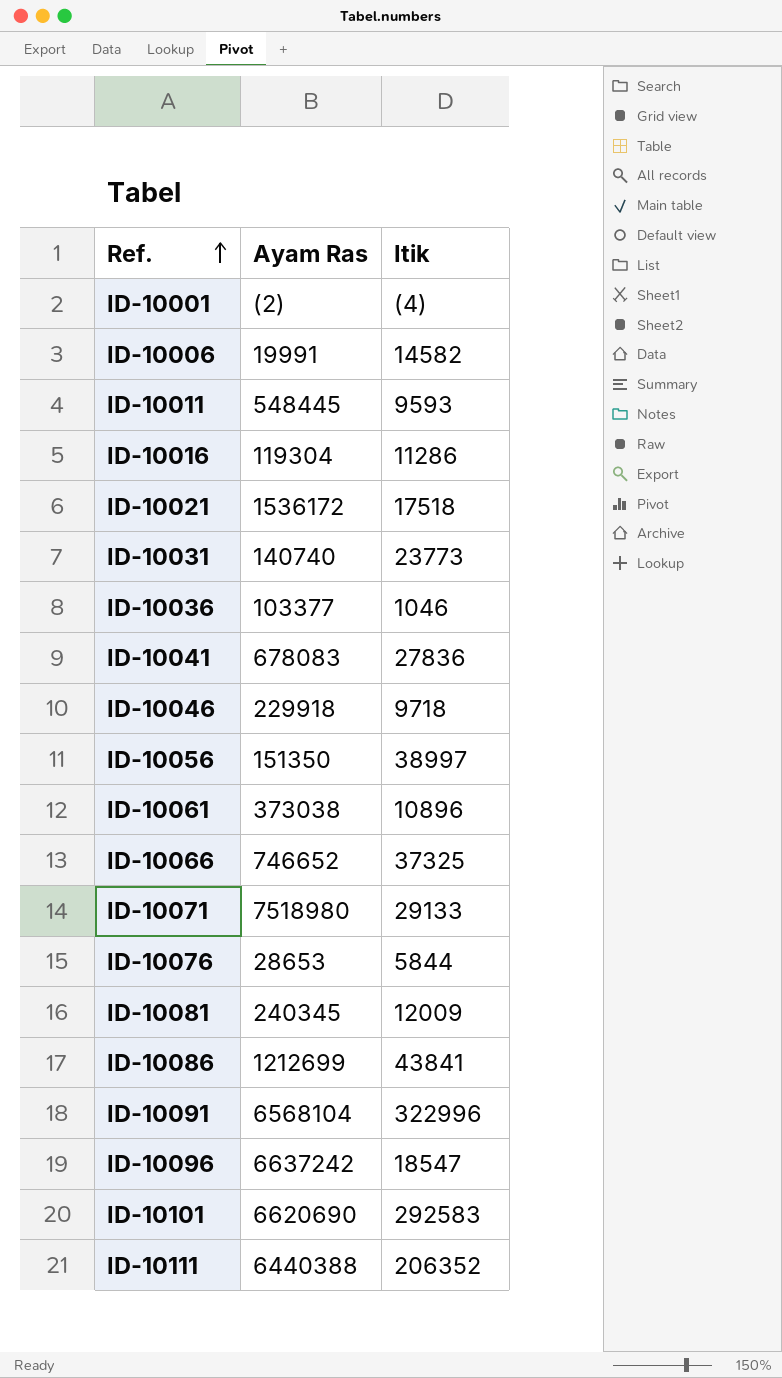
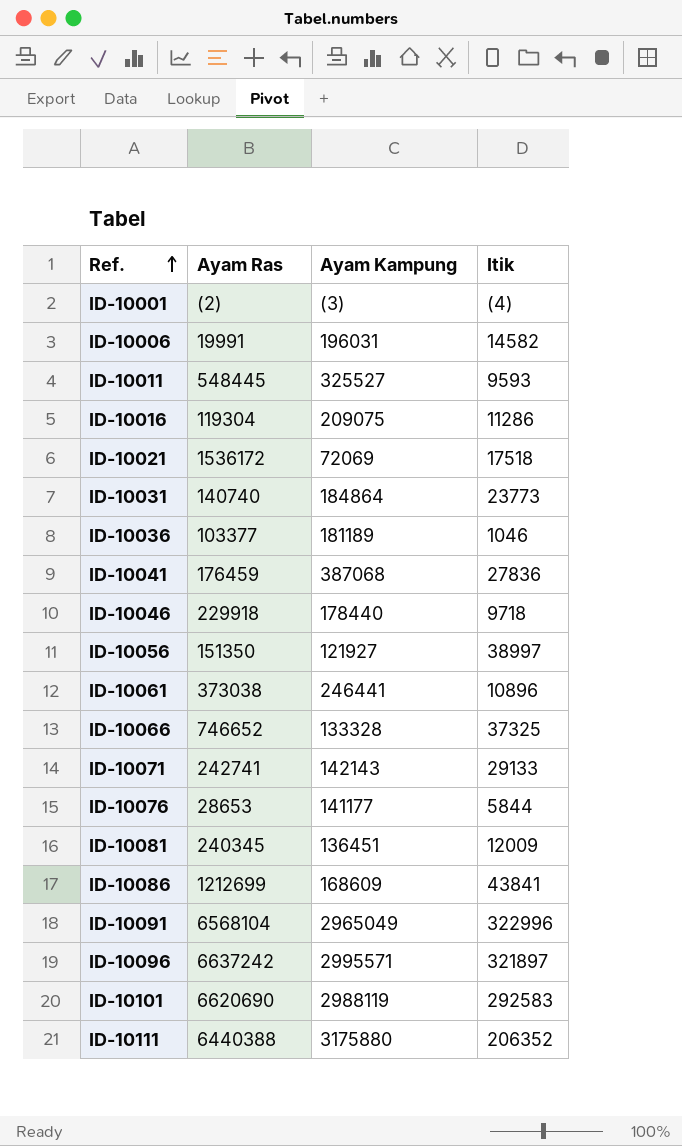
column Ayam Kampung | position: none -> 3
ID-10041 | Ayam Ras: 678083 -> 176459
ID-10071 | Ayam Ras: 7518980 -> 242741
ID-10096 | Itik: 18547 -> 321897

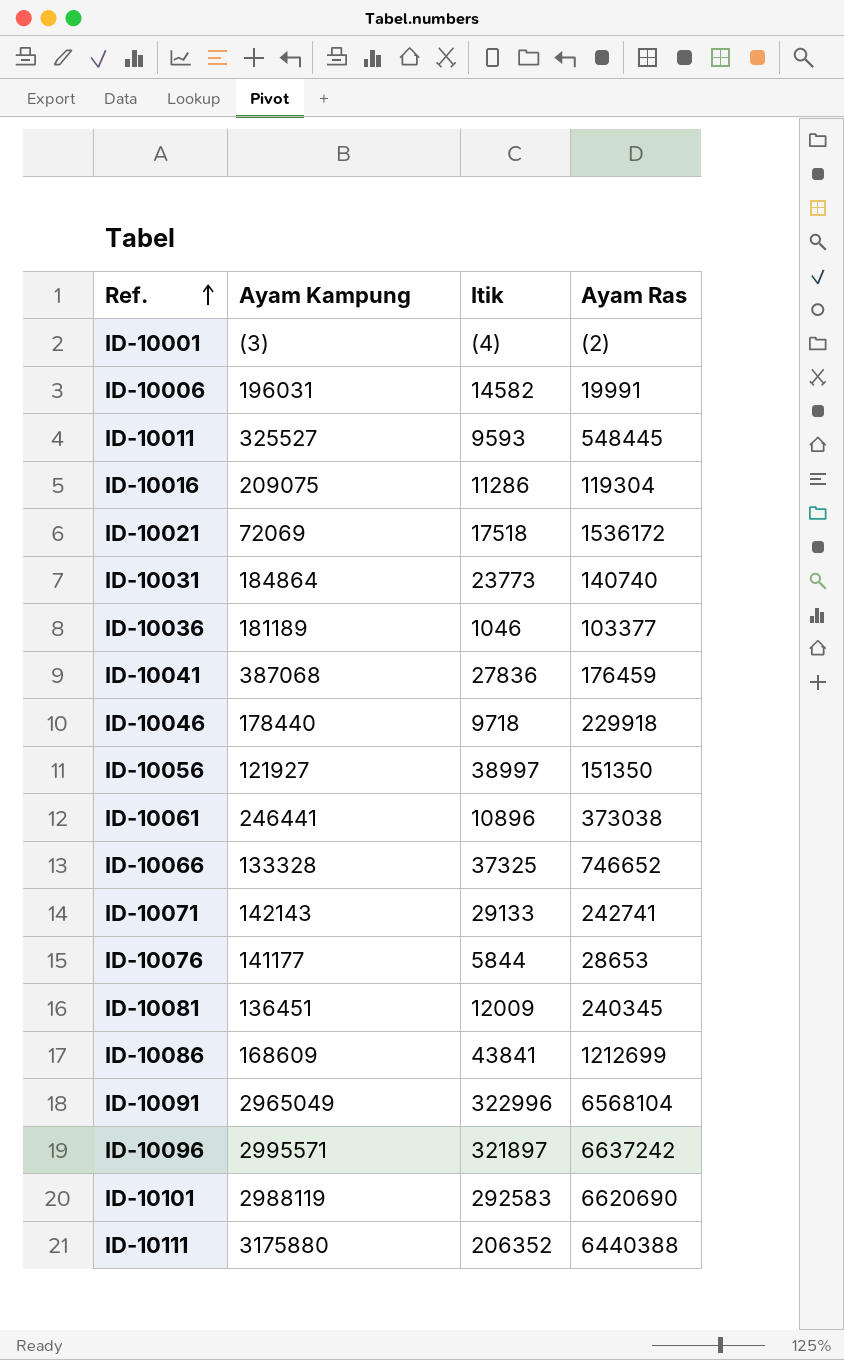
column Ayam Ras | position: 2 -> 4

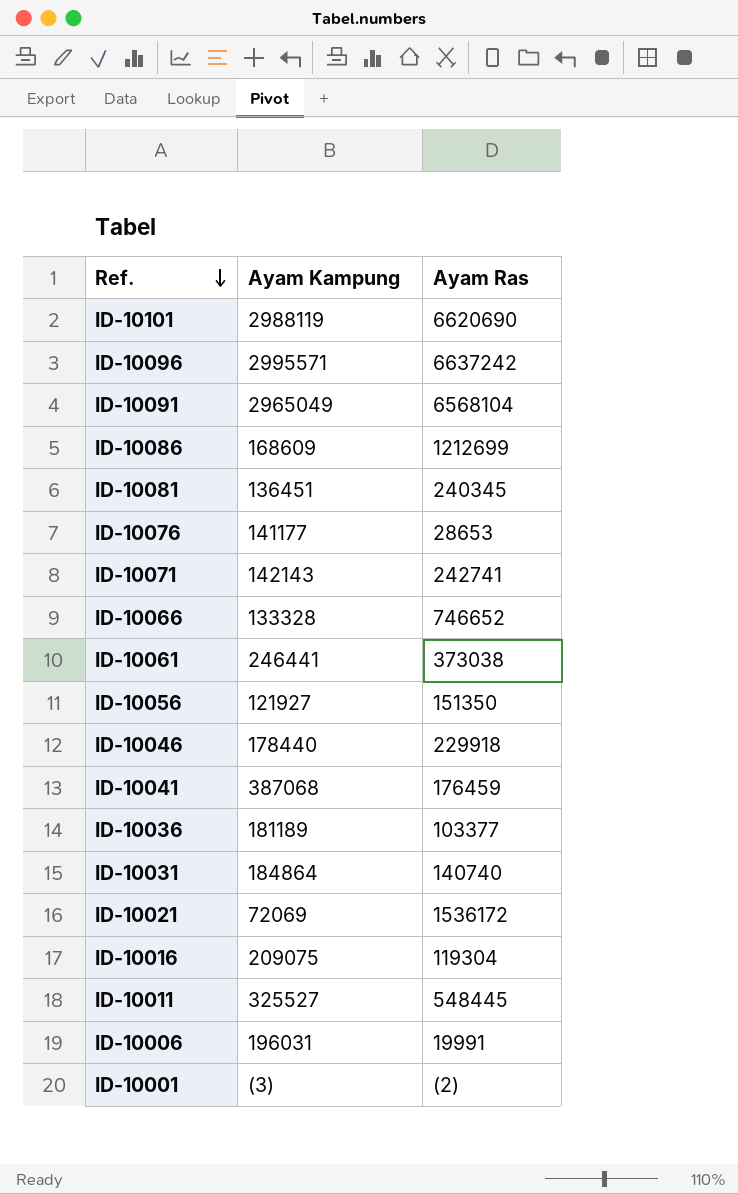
row order: Ref. ascending -> Ref. descending
column Itik | position: 3 -> none
row ID-10111: 3175880 | 206352 | 6440388 -> none

